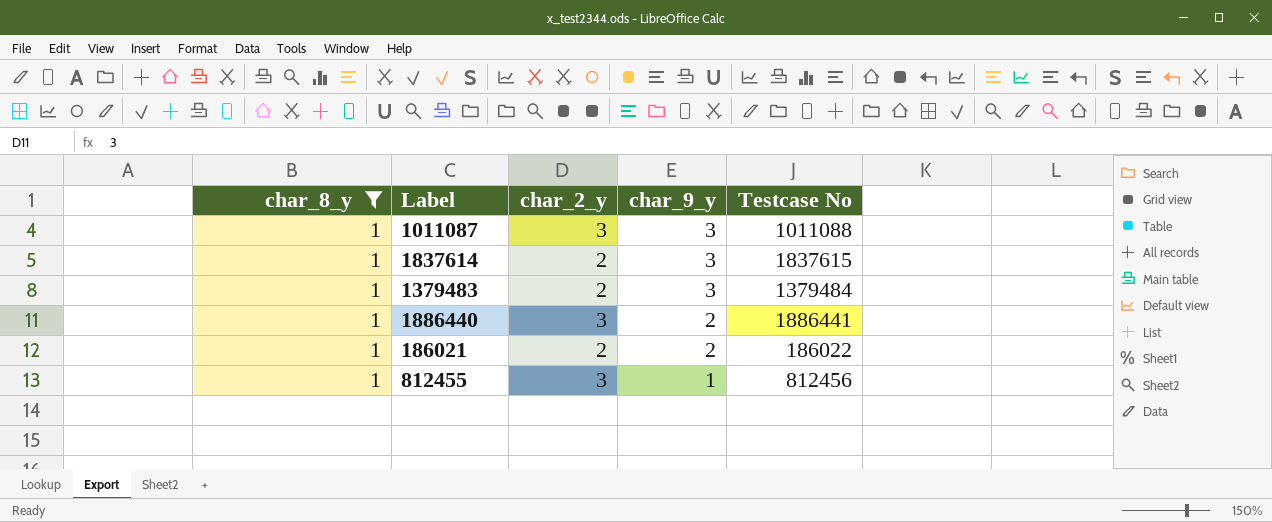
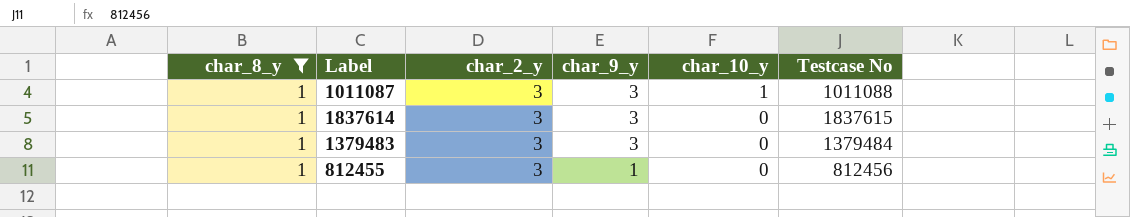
column char_10_y | position: none -> 5
row 1886440: 1 | 3 | 2 | 1886441 -> none
row 186021: 1 | 2 | 2 | 186022 -> none
1837614 | char_2_y: 2 -> 3
1379483 | char_2_y: 2 -> 3

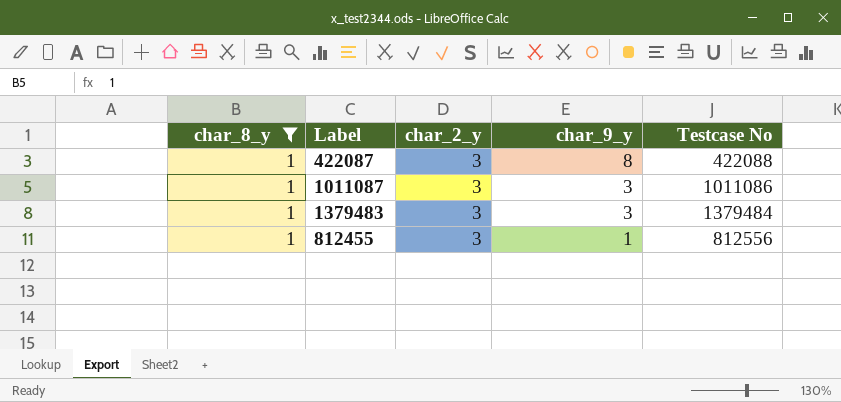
column char_10_y | position: 5 -> none
row 1837614: 1 | 3 | 3 | 0 | 1837615 -> none
row 422087: none -> 1 | 3 | 8 | 422088
1011087 | Testcase No: 1011088 -> 1011086
812455 | Testcase No: 812456 -> 812556

